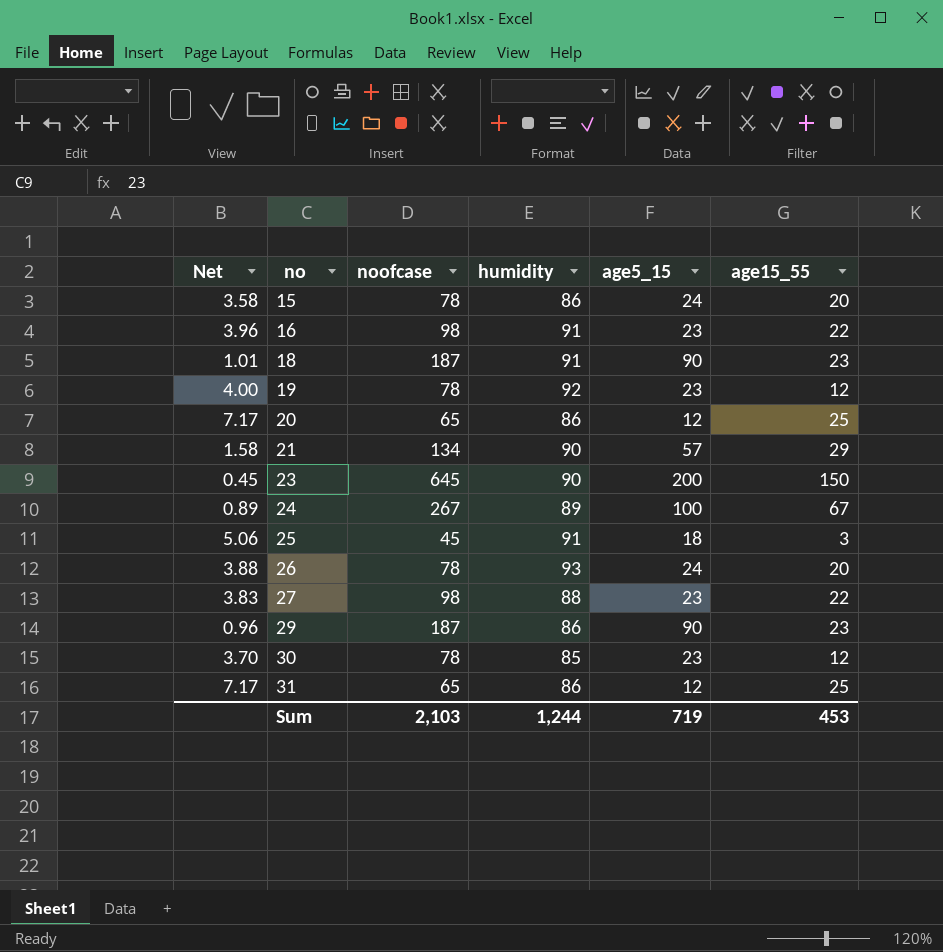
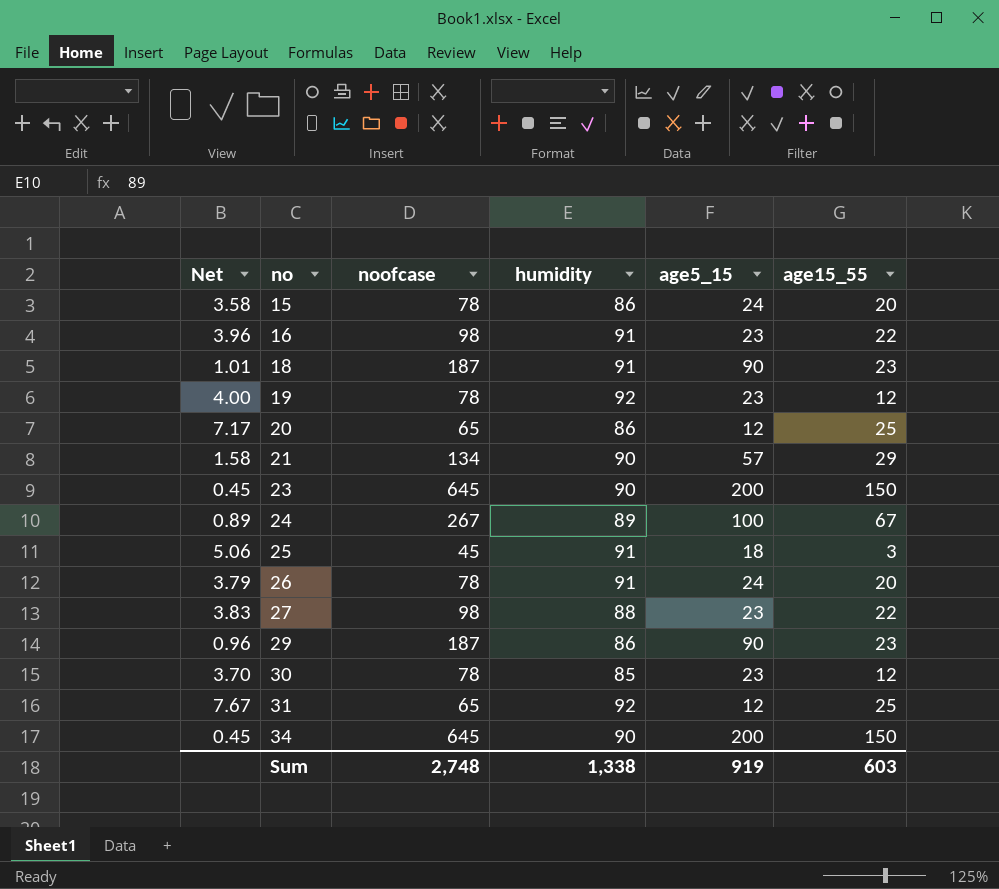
26 | Net: 3.88 -> 3.79
26 | humidity: 93 -> 91
31 | Net: 7.17 -> 7.67
31 | humidity: 86 -> 92
row 34: none -> 0.45 | 645 | 90 | 200 | 150
Sum | noofcase: 2,103 -> 2,748
Sum | humidity: 1,244 -> 1,338
Sum | age5_15: 719 -> 919
Sum | age15_55: 453 -> 603

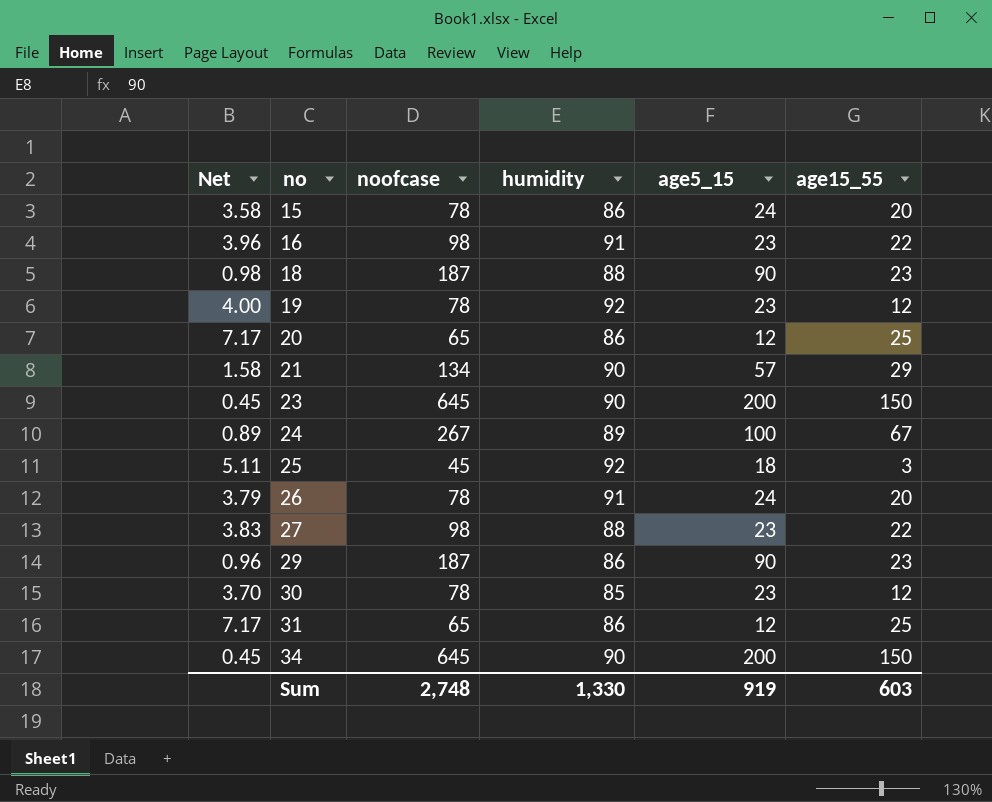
18 | Net: 1.01 -> 0.98
18 | humidity: 91 -> 88
25 | Net: 5.06 -> 5.11
25 | humidity: 91 -> 92
31 | Net: 7.67 -> 7.17
31 | humidity: 92 -> 86
Sum | humidity: 1,338 -> 1,330

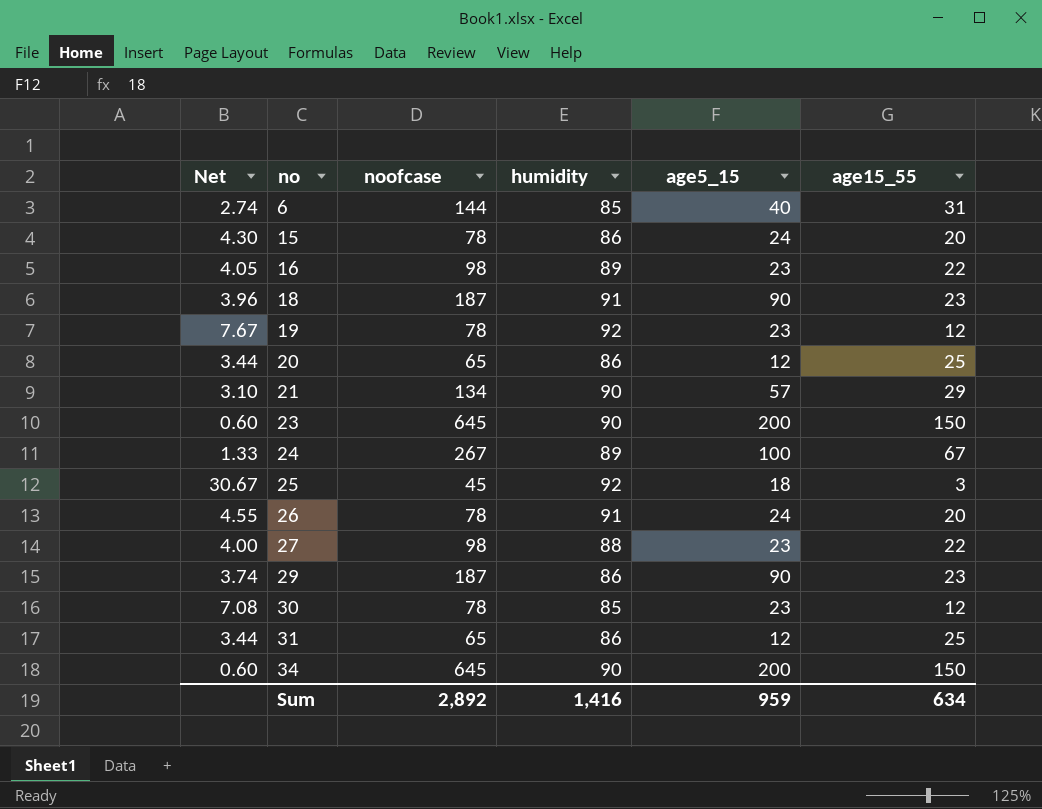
column Net | formula: [humidity] / [age5_15] -> [humidity] / [age15_55]
row 6: none -> 2.74 | 144 | 85 | 40 | 31
16 | humidity: 91 -> 89
18 | humidity: 88 -> 91
Sum | noofcase: 2,748 -> 2,892
Sum | humidity: 1,330 -> 1,416
Sum | age5_15: 919 -> 959
Sum | age15_55: 603 -> 634

